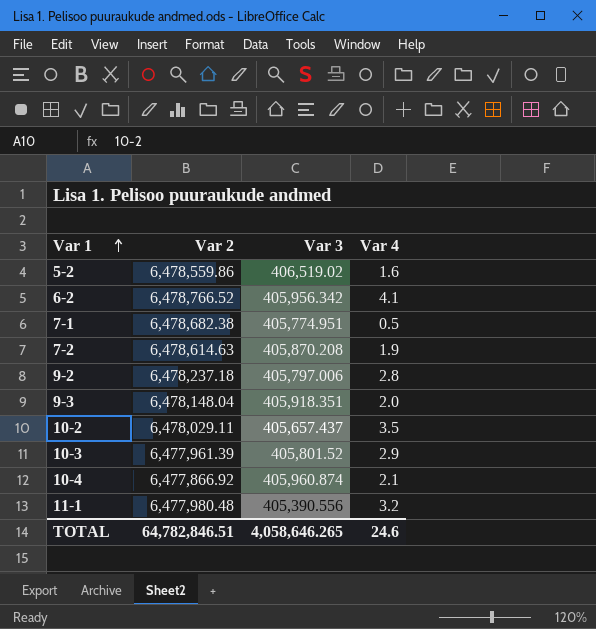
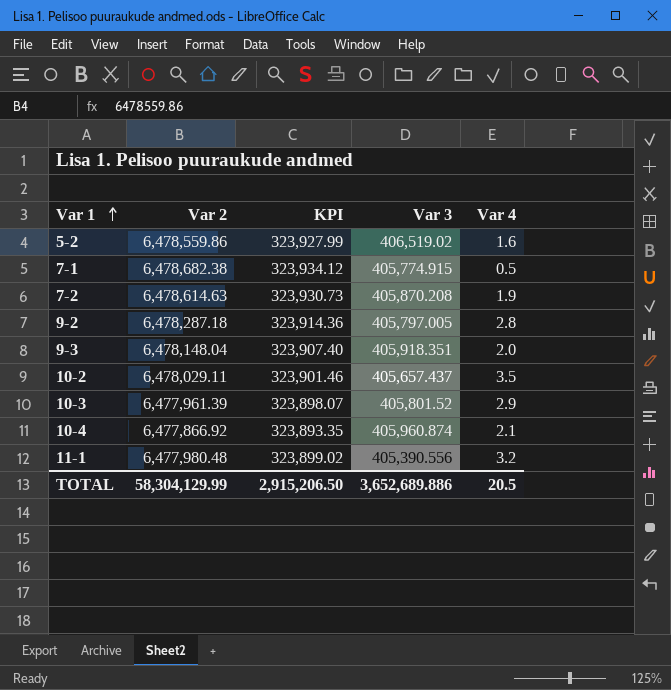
column KPI | formula: none -> [Var 2] * 0.05
row 6-2: 6,478,766.52 | 405,956.342 | 4.1 -> none
7-1 | Var 3: 405,774.951 -> 405,774.915
9-2 | Var 2: 6,478,237.18 -> 6,478,287.18
9-2 | Var 3: 405,797.006 -> 405,797.005
TOTAL | Var 2: 64,782,846.51 -> 58,304,129.99
TOTAL | Var 3: 4,058,646.265 -> 3,652,689.886
TOTAL | Var 4: 24.6 -> 20.5

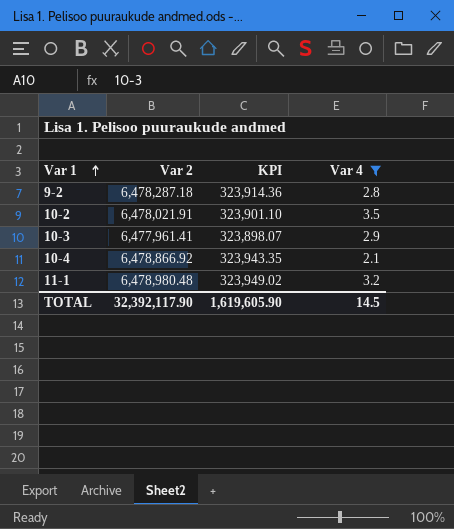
filter: none -> Var 4 >= 2.1
column Var 3 | position: 4 -> none
10-2 | Var 2: 6,478,029.11 -> 6,478,021.91
10-2 | KPI: 323,901.46 -> 323,901.10
10-3 | Var 2: 6,477,961.39 -> 6,477,961.41
10-4 | Var 2: 6,477,866.92 -> 6,478,866.92
10-4 | KPI: 323,893.35 -> 323,943.35
11-1 | Var 2: 6,477,980.48 -> 6,478,980.48
11-1 | KPI: 323,899.02 -> 323,949.02
TOTAL | Var 2: 58,304,129.99 -> 32,392,117.90
TOTAL | KPI: 2,915,206.50 -> 1,619,605.90
TOTAL | Var 4: 20.5 -> 14.5

